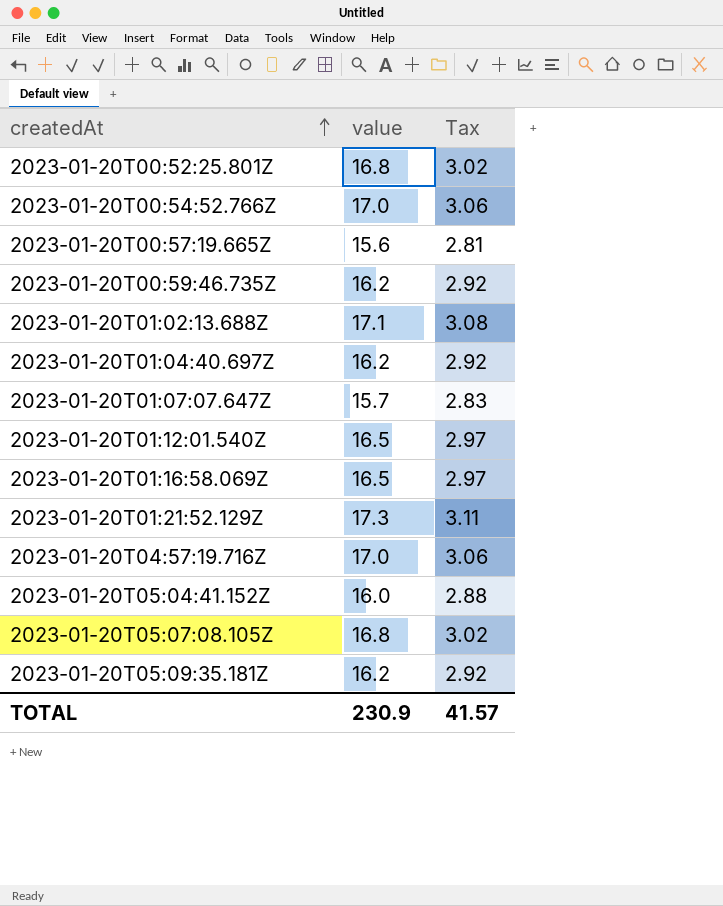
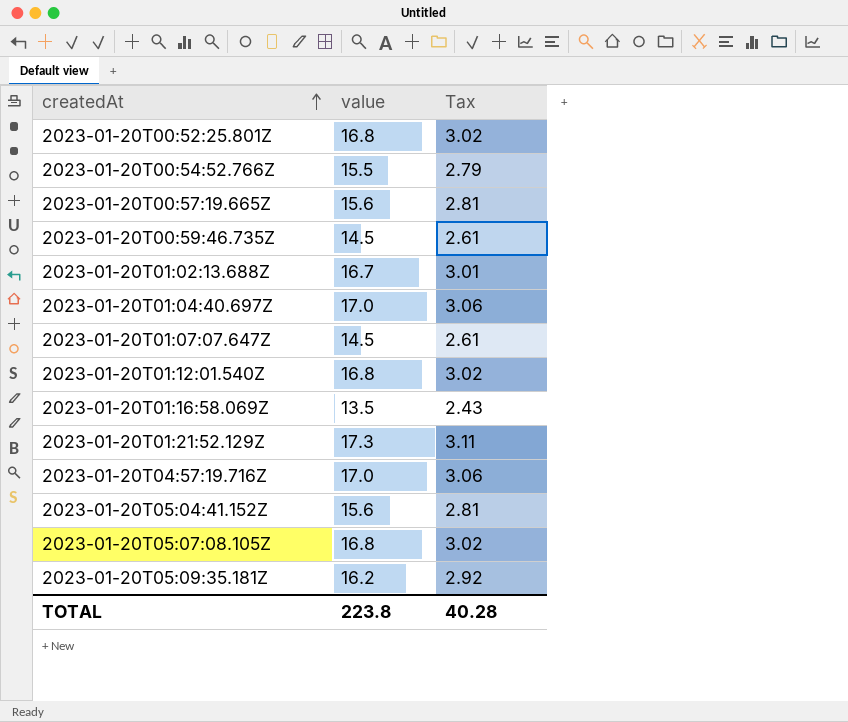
2023-01-20T00:54:52.766Z | value: 17.0 -> 15.5
2023-01-20T00:54:52.766Z | Tax: 3.06 -> 2.79
2023-01-20T00:59:46.735Z | value: 16.2 -> 14.5
2023-01-20T00:59:46.735Z | Tax: 2.92 -> 2.61
2023-01-20T01:02:13.688Z | value: 17.1 -> 16.7
2023-01-20T01:02:13.688Z | Tax: 3.08 -> 3.01
2023-01-20T01:04:40.697Z | value: 16.2 -> 17.0
2023-01-20T01:04:40.697Z | Tax: 2.92 -> 3.06
2023-01-20T01:07:07.647Z | value: 15.7 -> 14.5
2023-01-20T01:07:07.647Z | Tax: 2.83 -> 2.61
2023-01-20T01:12:01.540Z | value: 16.5 -> 16.8
2023-01-20T01:12:01.540Z | Tax: 2.97 -> 3.02
2023-01-20T01:16:58.069Z | value: 16.5 -> 13.5
2023-01-20T01:16:58.069Z | Tax: 2.97 -> 2.43
2023-01-20T05:04:41.152Z | value: 16.0 -> 15.6
2023-01-20T05:04:41.152Z | Tax: 2.88 -> 2.81
TOTAL | value: 230.9 -> 223.8
TOTAL | Tax: 41.57 -> 40.28

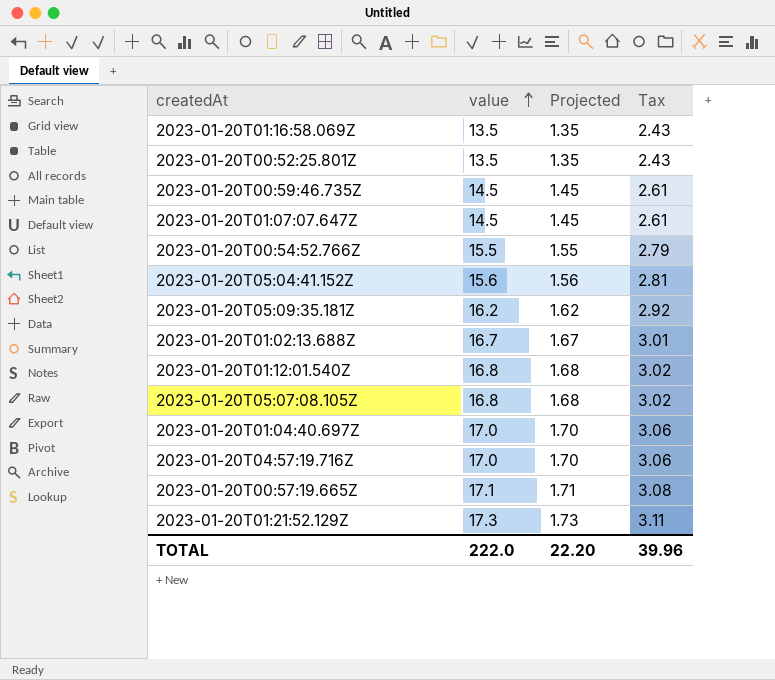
row order: createdAt ascending -> value ascending
column Projected | formula: none -> [value] * 0.1
2023-01-20T00:52:25.801Z | value: 16.8 -> 13.5
2023-01-20T00:52:25.801Z | Tax: 3.02 -> 2.43
2023-01-20T00:57:19.665Z | value: 15.6 -> 17.1
2023-01-20T00:57:19.665Z | Tax: 2.81 -> 3.08
TOTAL | value: 223.8 -> 222.0
TOTAL | Tax: 40.28 -> 39.96

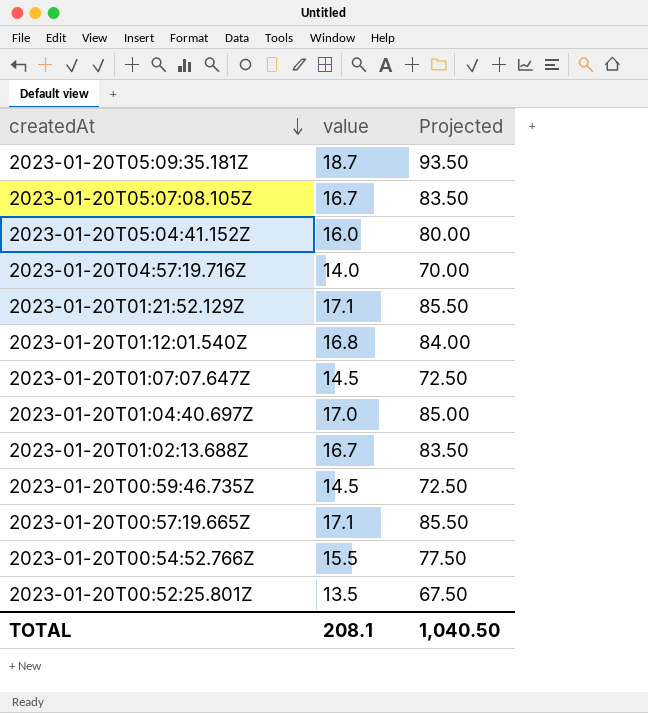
row order: value ascending -> createdAt descending
column Tax | formula: [value] * 0.18 -> none
column Projected | formula: [value] * 0.1 -> [value] * 5
row 2023-01-20T01:16:58.069Z: 13.5 | 1.35 | 2.43 -> none
2023-01-20T05:09:35.181Z | value: 16.2 -> 18.7
2023-01-20T05:07:08.105Z | value: 16.8 -> 16.7
2023-01-20T05:04:41.152Z | value: 15.6 -> 16.0
2023-01-20T04:57:19.716Z | value: 17.0 -> 14.0
2023-01-20T01:21:52.129Z | value: 17.3 -> 17.1
TOTAL | value: 222.0 -> 208.1
TOTAL | Projected: 22.20 -> 1,040.50

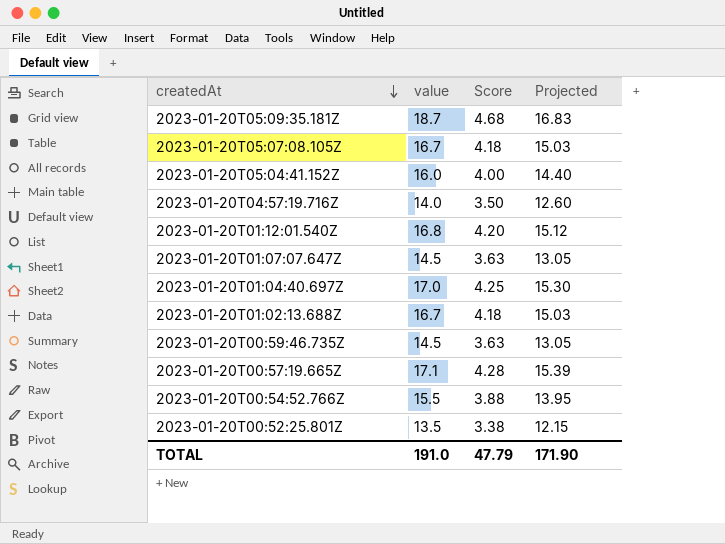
column Score | formula: none -> [value] * 0.25
column Projected | formula: [value] * 5 -> [value] * 0.9
row 2023-01-20T01:21:52.129Z: 17.1 | 85.50 -> none
TOTAL | value: 208.1 -> 191.0
TOTAL | Projected: 1,040.50 -> 171.90

